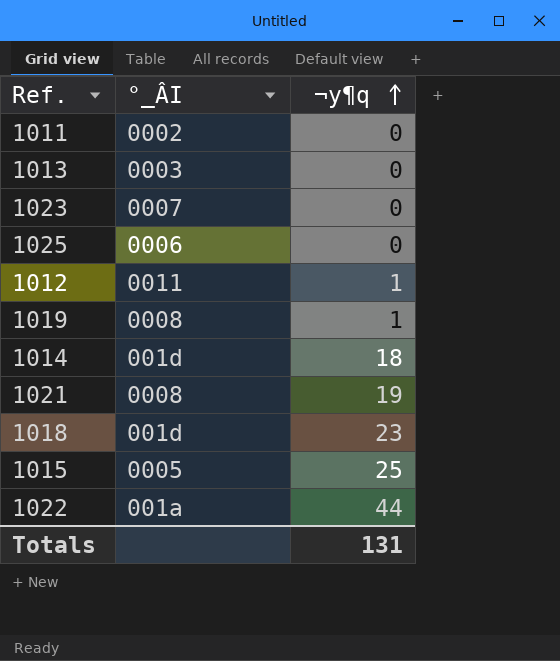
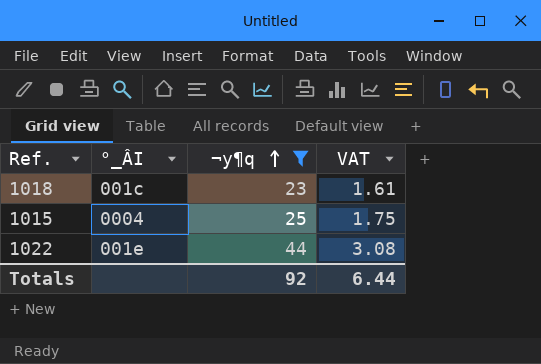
filter: none -> ¬y¶q >= 23
column VAT | formula: none -> [¬y¶q] * 0.07
1018 | °_ÂI: 001d -> 001c
1015 | °_ÂI: 0005 -> 0004
1022 | °_ÂI: 001a -> 001e
Totals | ¬y¶q: 131 -> 92

